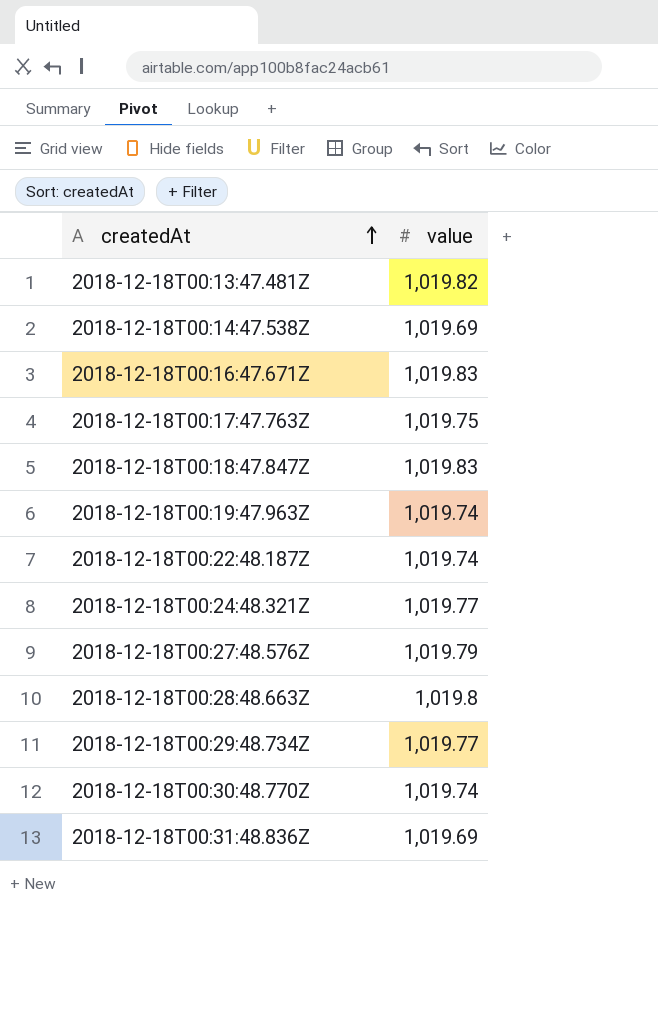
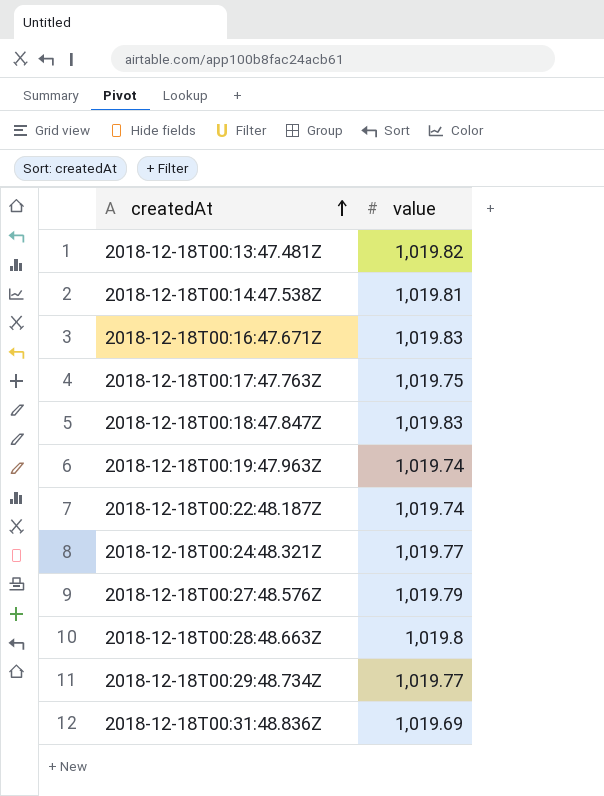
row 2018-12-18T00:30:48.770Z: 1,019.74 -> none
2018-12-18T00:14:47.538Z | value: 1,019.69 -> 1,019.81

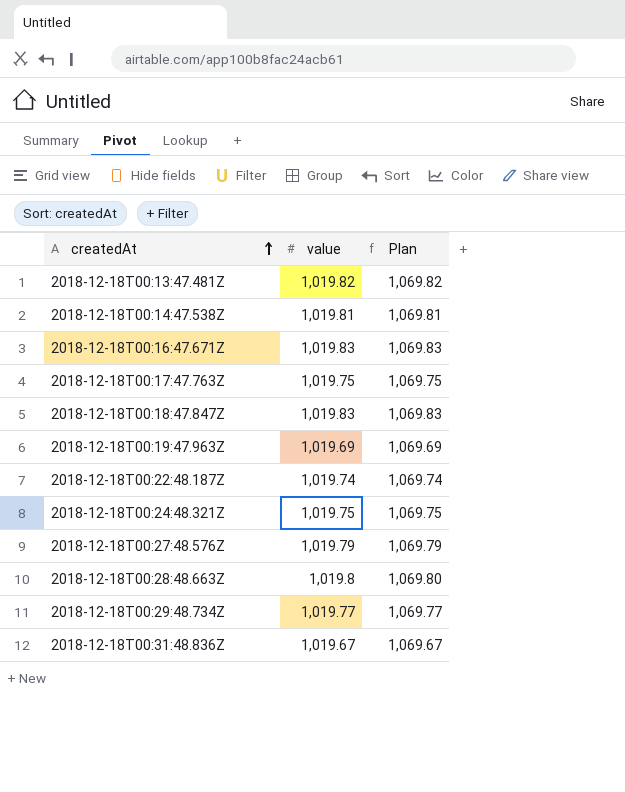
column Plan | formula: none -> [value] + 50
2018-12-18T00:19:47.963Z | value: 1,019.74 -> 1,019.69
2018-12-18T00:24:48.321Z | value: 1,019.77 -> 1,019.75
2018-12-18T00:31:48.836Z | value: 1,019.69 -> 1,019.67

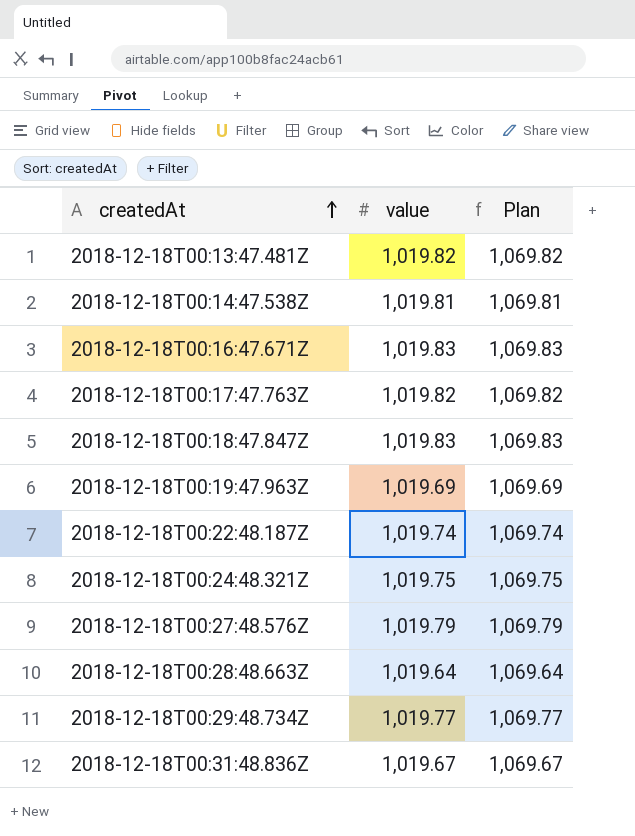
2018-12-18T00:17:47.763Z | value: 1,019.75 -> 1,019.82
2018-12-18T00:17:47.763Z | Plan: 1,069.75 -> 1,069.82
2018-12-18T00:28:48.663Z | value: 1,019.8 -> 1,019.64
2018-12-18T00:28:48.663Z | Plan: 1,069.80 -> 1,069.64

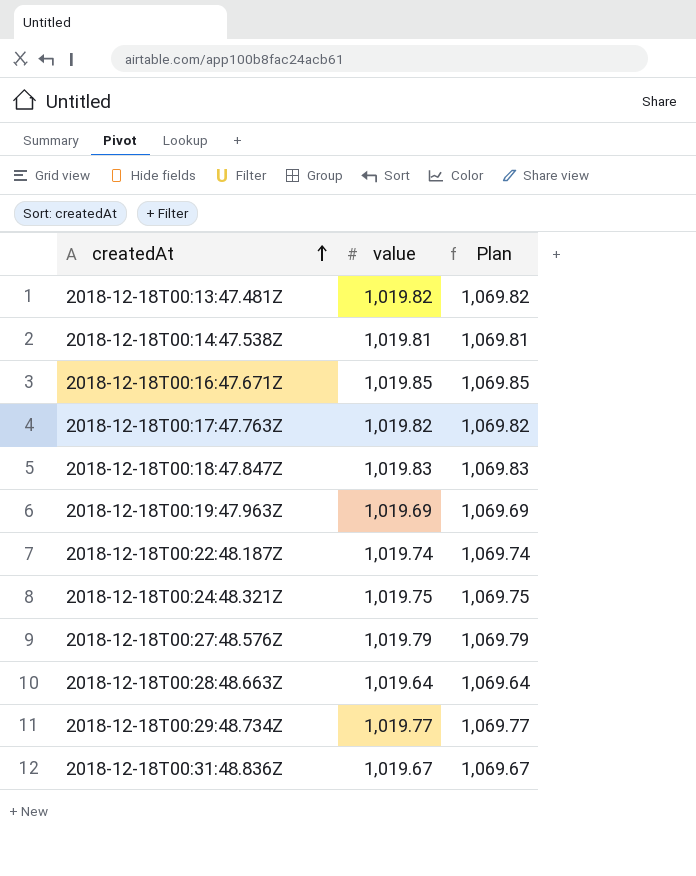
2018-12-18T00:16:47.671Z | value: 1,019.83 -> 1,019.85
2018-12-18T00:16:47.671Z | Plan: 1,069.83 -> 1,069.85

